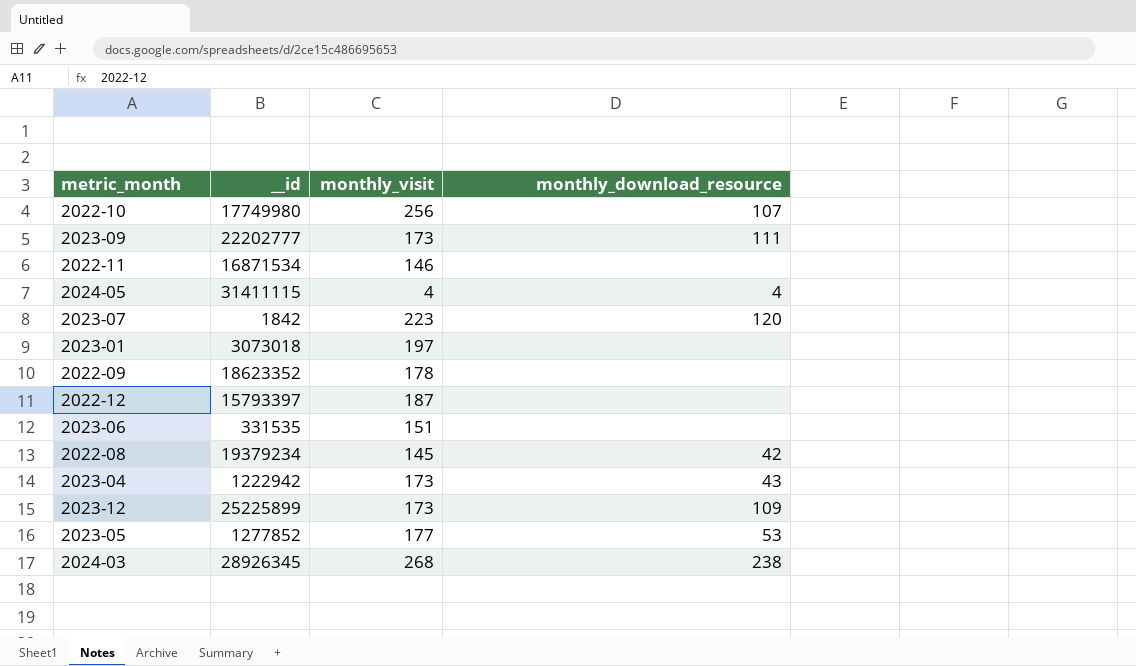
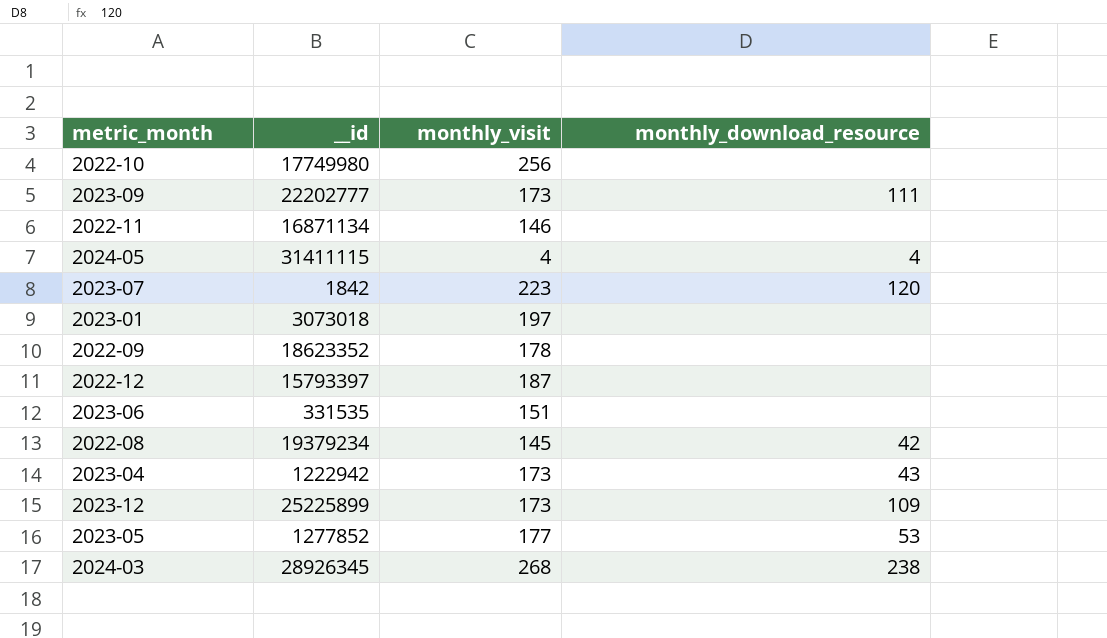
2022-10 | monthly_download_resource: 107 -> none
2022-11 | __id: 16871534 -> 16871134

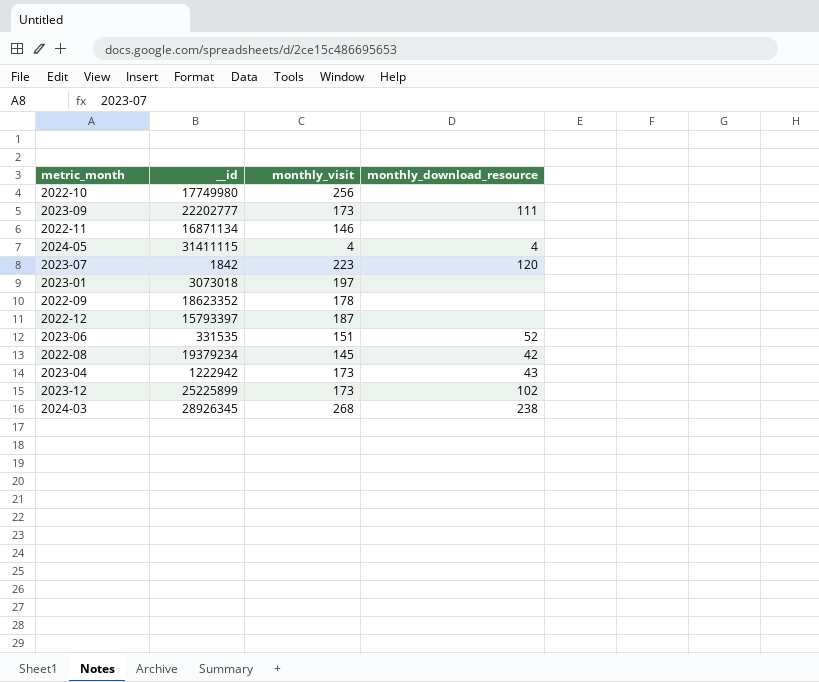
row 2023-05: 1277852 | 177 | 53 -> none
2023-06 | monthly_download_resource: none -> 52
2023-12 | monthly_download_resource: 109 -> 102

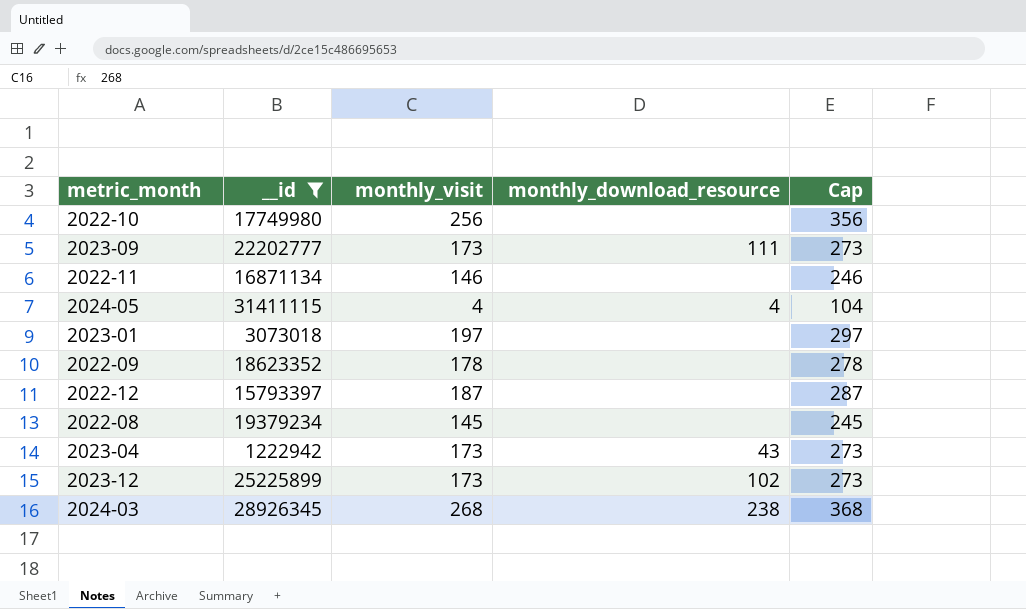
filter: none -> __id >= 1222942
column Cap | formula: none -> [monthly_visit] + 100
2022-08 | monthly_download_resource: 42 -> none

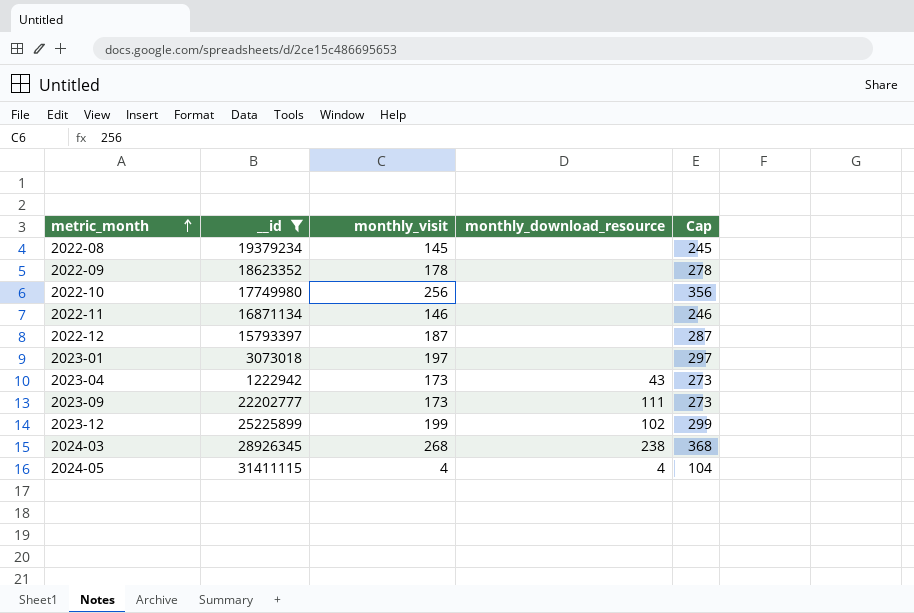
row order: none -> metric_month ascending
2023-12 | monthly_visit: 173 -> 199
2023-12 | Cap: 273 -> 299

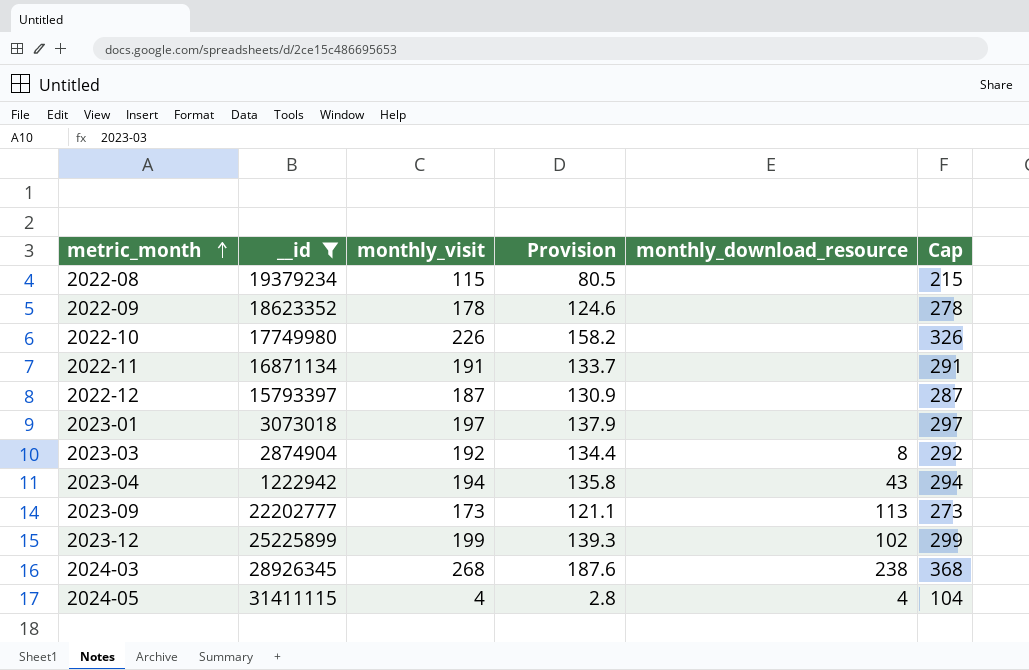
column Provision | formula: none -> [monthly_visit] * 0.7
2022-08 | monthly_visit: 145 -> 115
2022-08 | Cap: 245 -> 215
2022-10 | monthly_visit: 256 -> 226
2022-10 | Cap: 356 -> 326
2022-11 | monthly_visit: 146 -> 191
2022-11 | Cap: 246 -> 291
row 2023-03: none -> 2874904 | 192 | 134.4 | 8 | 292
2023-04 | monthly_visit: 173 -> 194
2023-04 | Cap: 273 -> 294
2023-09 | monthly_download_resource: 111 -> 113

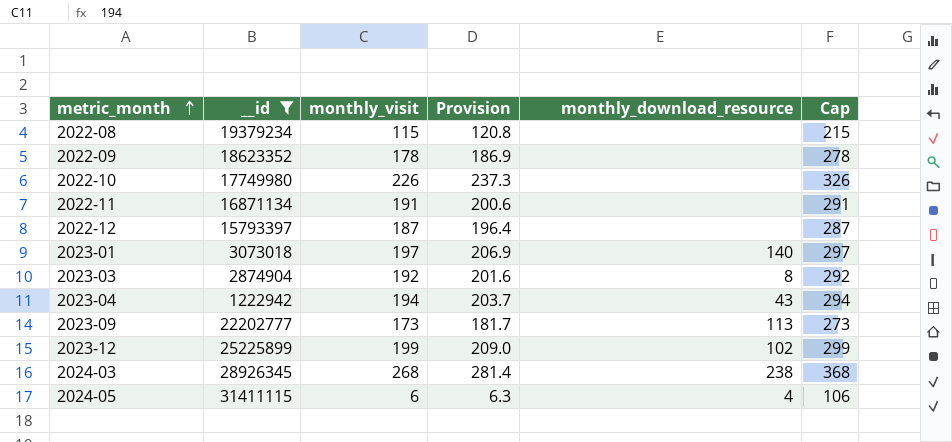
column Provision | formula: [monthly_visit] * 0.7 -> [monthly_visit] * 1.05
2023-01 | monthly_download_resource: none -> 140
2024-05 | monthly_visit: 4 -> 6
2024-05 | Cap: 104 -> 106

